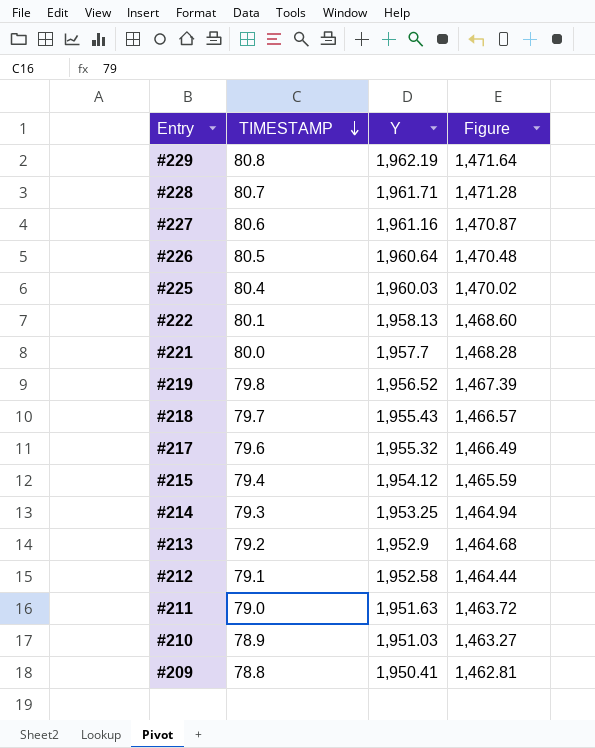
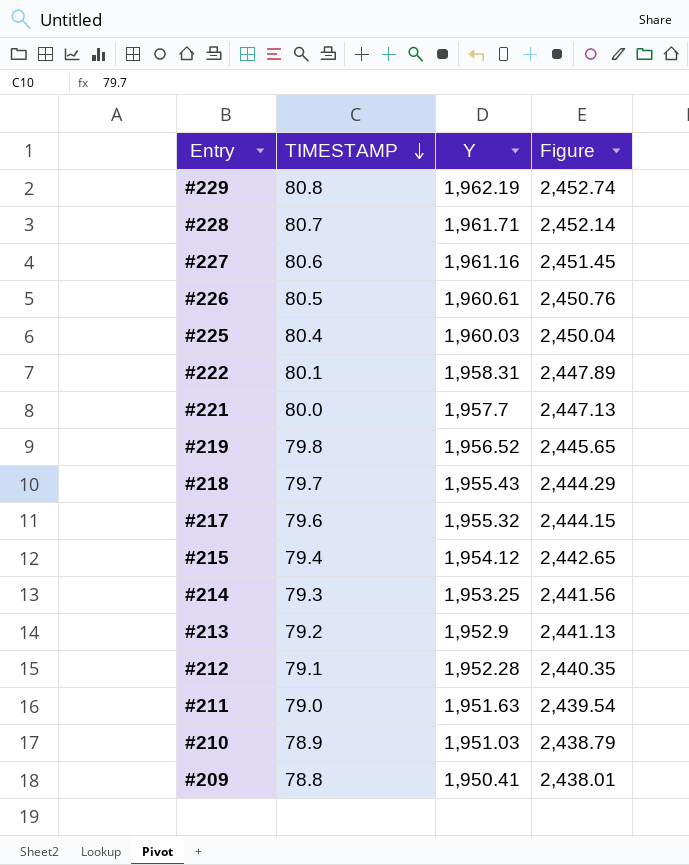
column Figure | formula: [Y] * 0.75 -> [Y] * 1.25
#226 | Y: 1,960.64 -> 1,960.61
#222 | Y: 1,958.13 -> 1,958.31
#212 | Y: 1,952.58 -> 1,952.28

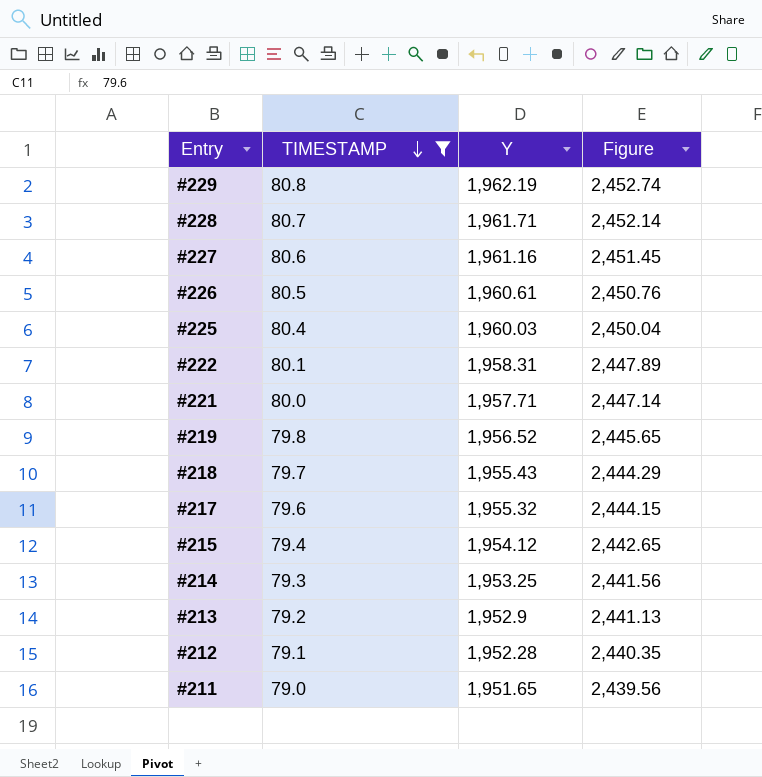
filter: none -> TIMESTAMP >= 79.0
#221 | Y: 1,957.7 -> 1,957.71
#221 | Figure: 2,447.13 -> 2,447.14
#211 | Y: 1,951.63 -> 1,951.65
#211 | Figure: 2,439.54 -> 2,439.56

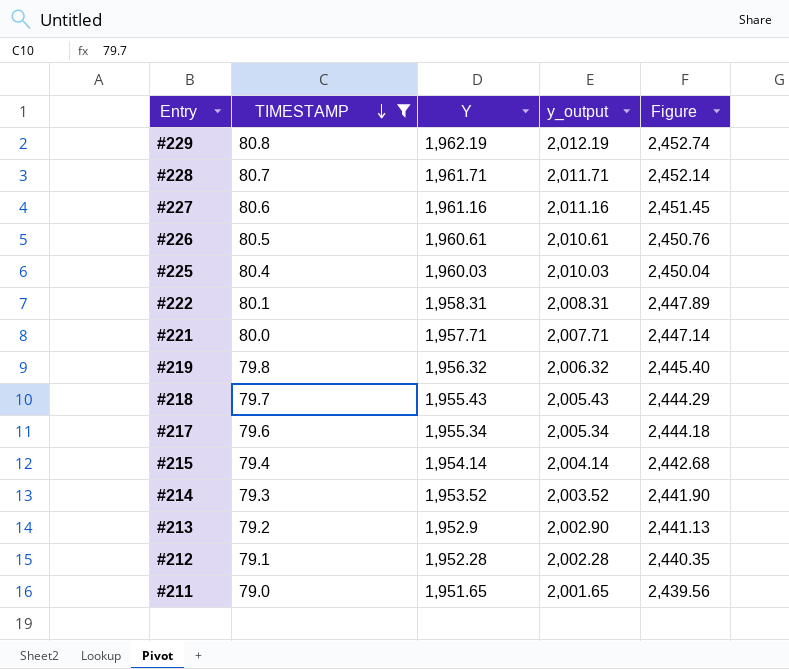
column y_output | formula: none -> [Y] + 50
#219 | Y: 1,956.52 -> 1,956.32
#219 | Figure: 2,445.65 -> 2,445.40
#217 | Y: 1,955.32 -> 1,955.34
#217 | Figure: 2,444.15 -> 2,444.18
#215 | Y: 1,954.12 -> 1,954.14
#215 | Figure: 2,442.65 -> 2,442.68
#214 | Y: 1,953.25 -> 1,953.52
#214 | Figure: 2,441.56 -> 2,441.90

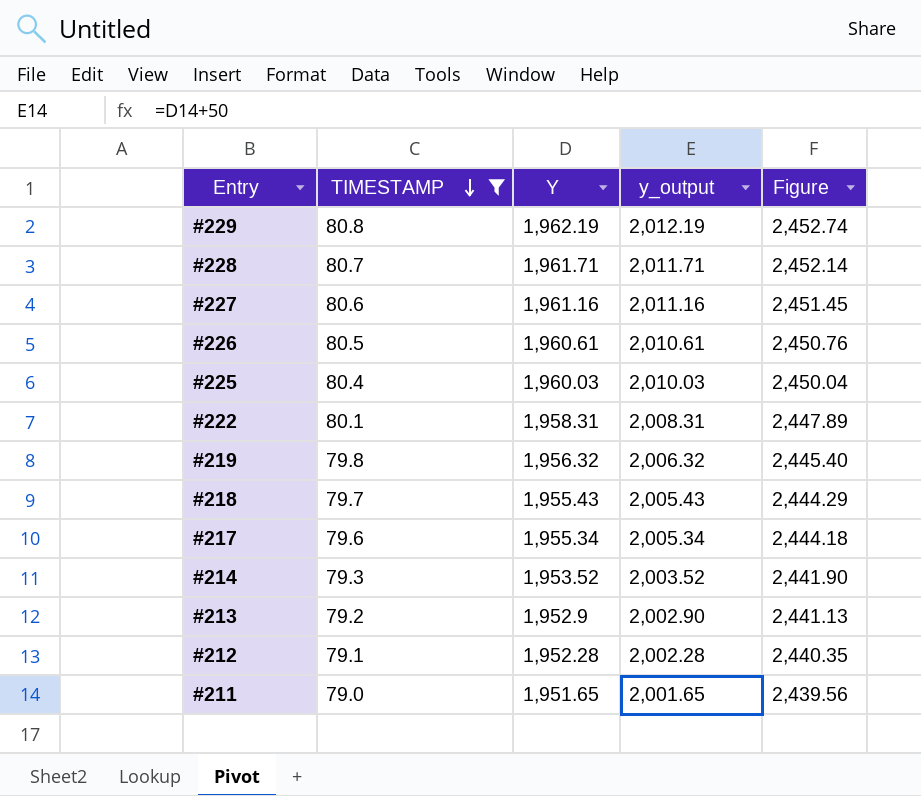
row #221: 80.0 | 1,957.71 | 2,007.71 | 2,447.14 -> none
row #215: 79.4 | 1,954.14 | 2,004.14 | 2,442.68 -> none

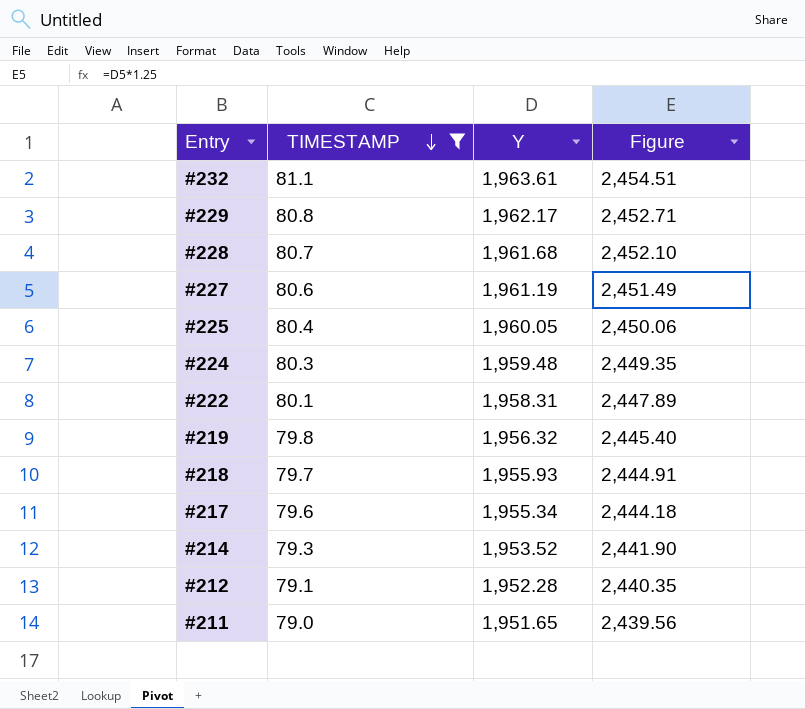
column y_output | formula: [Y] + 50 -> none
row #226: 80.5 | 1,960.61 | 2,010.61 | 2,450.76 -> none
row #213: 79.2 | 1,952.9 | 2,002.90 | 2,441.13 -> none
row #232: none -> 81.1 | 1,963.61 | 2,454.51
#229 | Y: 1,962.19 -> 1,962.17
#229 | Figure: 2,452.74 -> 2,452.71
#228 | Y: 1,961.71 -> 1,961.68
#228 | Figure: 2,452.14 -> 2,452.10
#227 | Y: 1,961.16 -> 1,961.19
#227 | Figure: 2,451.45 -> 2,451.49
#225 | Y: 1,960.03 -> 1,960.05
#225 | Figure: 2,450.04 -> 2,450.06
row #224: none -> 80.3 | 1,959.48 | 2,449.35
#218 | Y: 1,955.43 -> 1,955.93
#218 | Figure: 2,444.29 -> 2,444.91

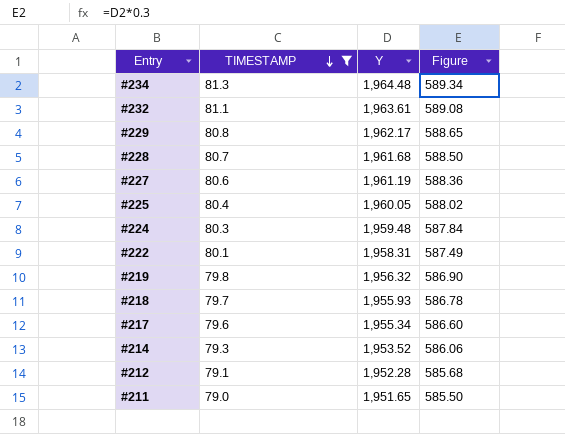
column Figure | formula: [Y] * 1.25 -> [Y] * 0.3
row #234: none -> 81.3 | 1,964.48 | 589.34

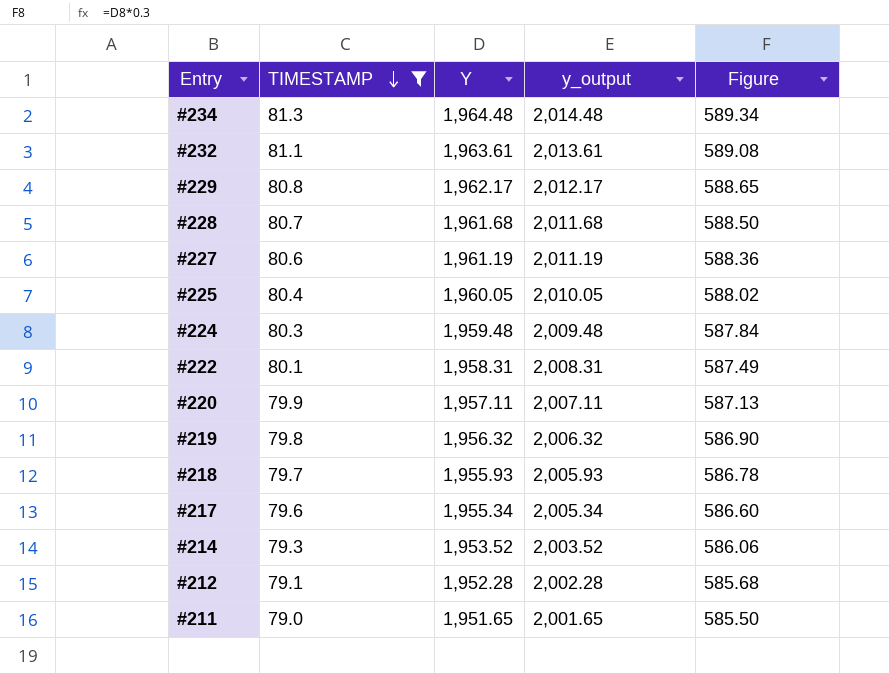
column y_output | formula: none -> [Y] + 50
row #220: none -> 79.9 | 1,957.11 | 2,007.11 | 587.13

